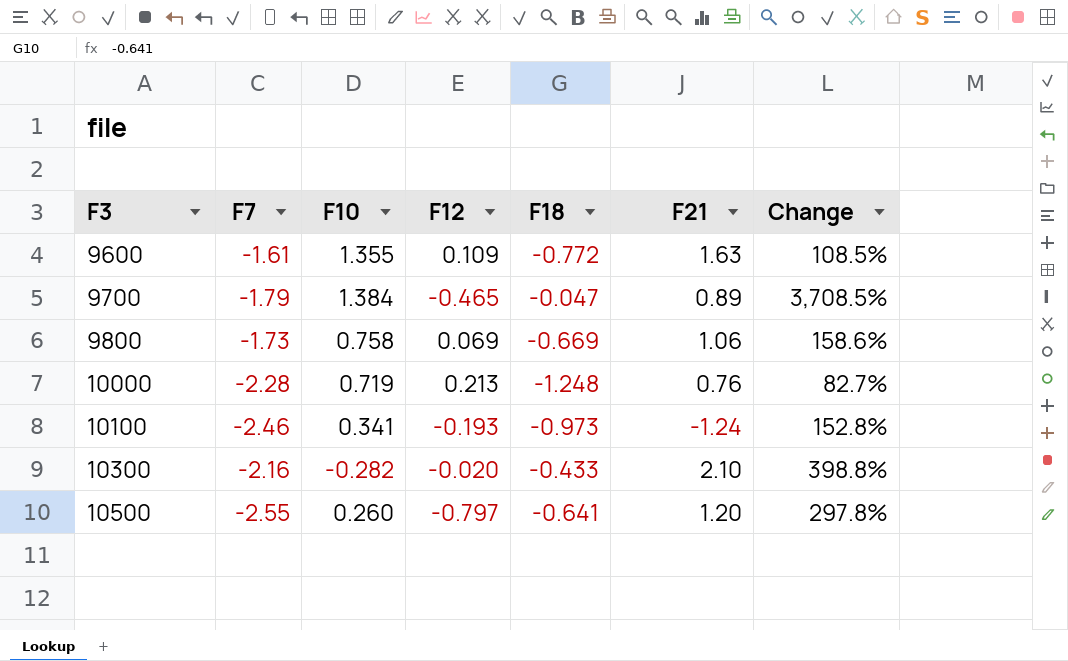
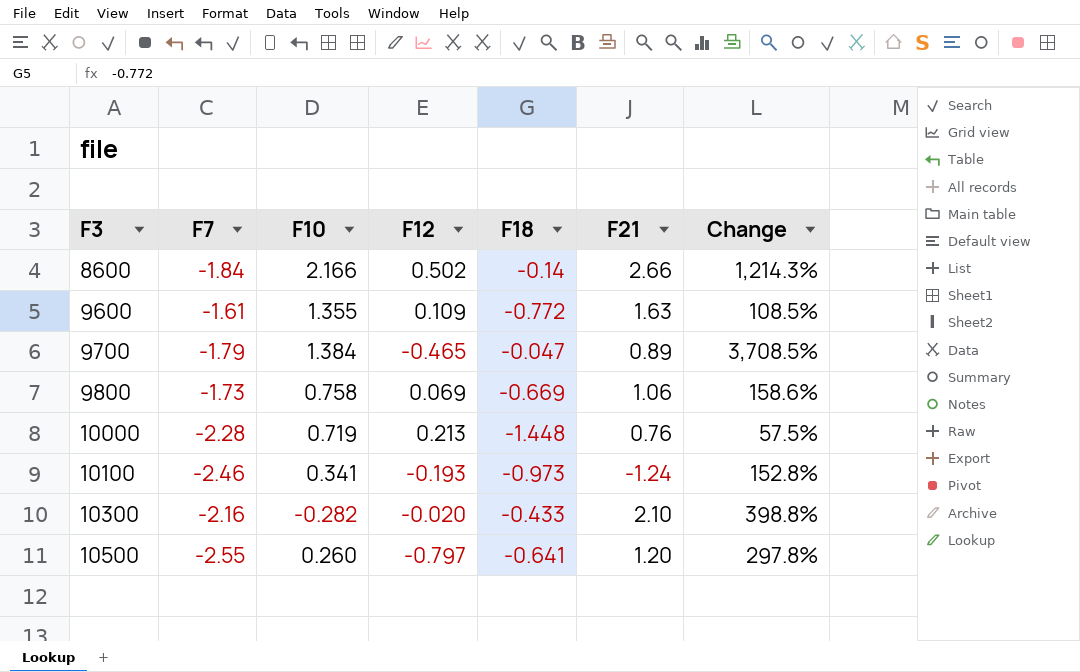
row 8600: none -> -1.84 | 2.166 | 0.502 | -0.14 | 2.66 | 1,214.3%
10000 | F18: -1.248 -> -1.448
10000 | Change: 82.7% -> 57.5%

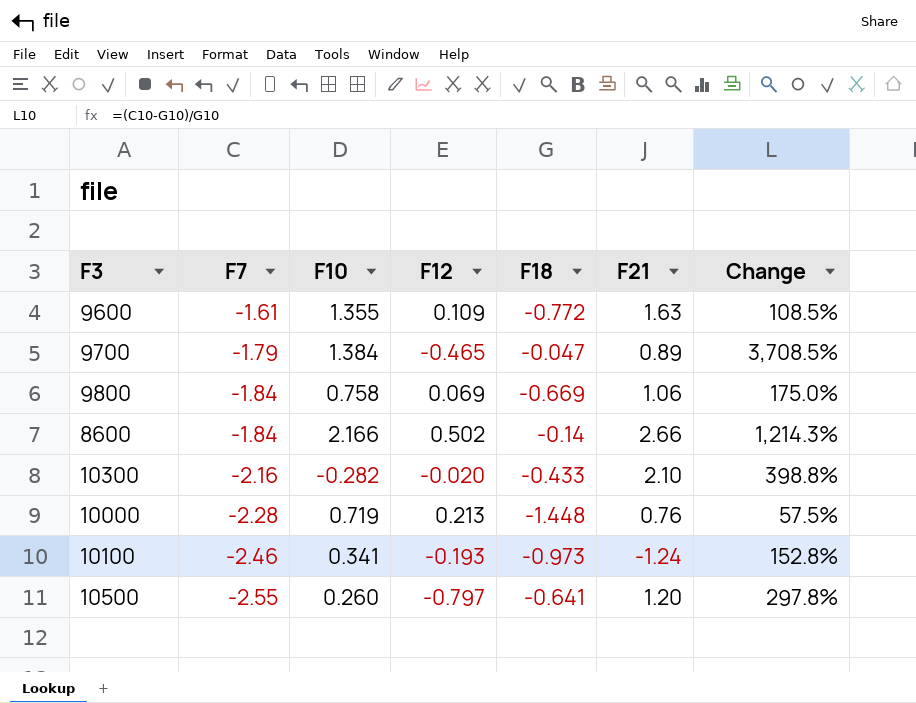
row order: F3 ascending -> F7 descending
9800 | F7: -1.73 -> -1.84
9800 | Change: 158.6% -> 175.0%

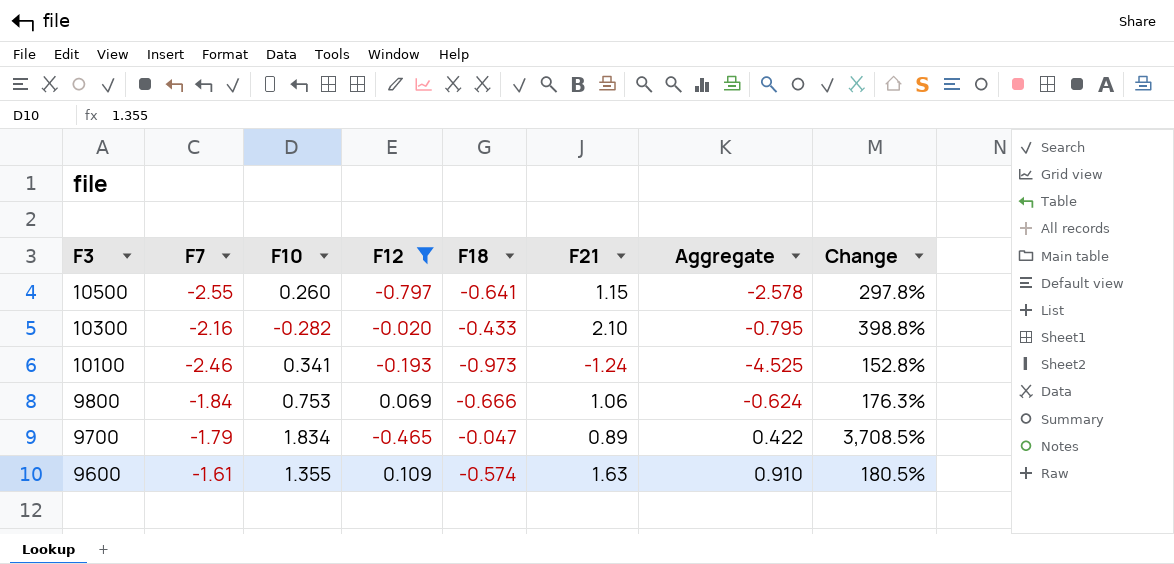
filter: none -> F12 <= 0.109
row order: F7 descending -> F3 descending
column Aggregate | formula: none -> [F7] + [F10] + [F12] + [F18] + [F21]
10500 | F21: 1.20 -> 1.15
9800 | F10: 0.758 -> 0.753
9800 | F18: -0.669 -> -0.666
9800 | Change: 175.0% -> 176.3%
9700 | F10: 1.384 -> 1.834
9600 | F18: -0.772 -> -0.574
9600 | Change: 108.5% -> 180.5%

